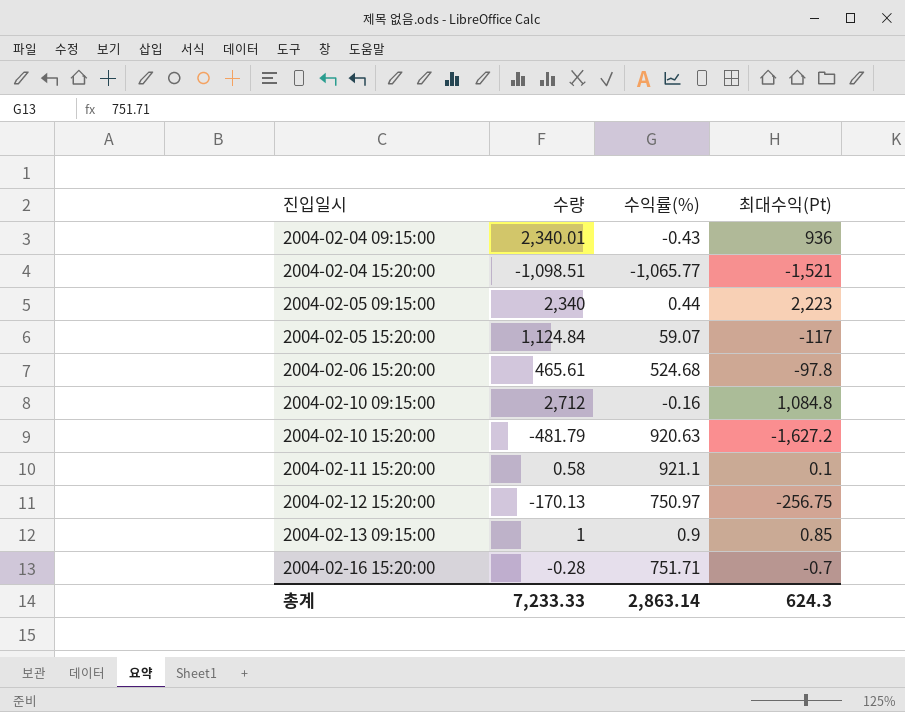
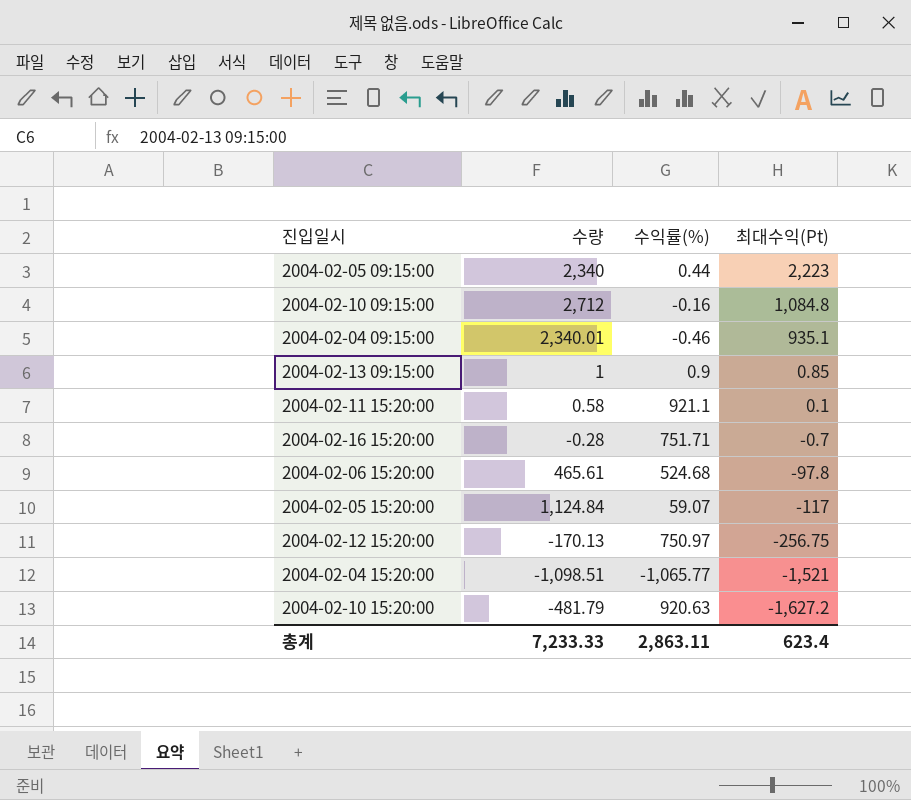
row order: 진입일시 ascending -> 최대수익(Pt) descending
2004-02-04 09:15:00 | 수익률(%): -0.43 -> -0.46
2004-02-04 09:15:00 | 최대수익(Pt): 936 -> 935.1
총계 | 수익률(%): 2,863.14 -> 2,863.11
총계 | 최대수익(Pt): 624.3 -> 623.4

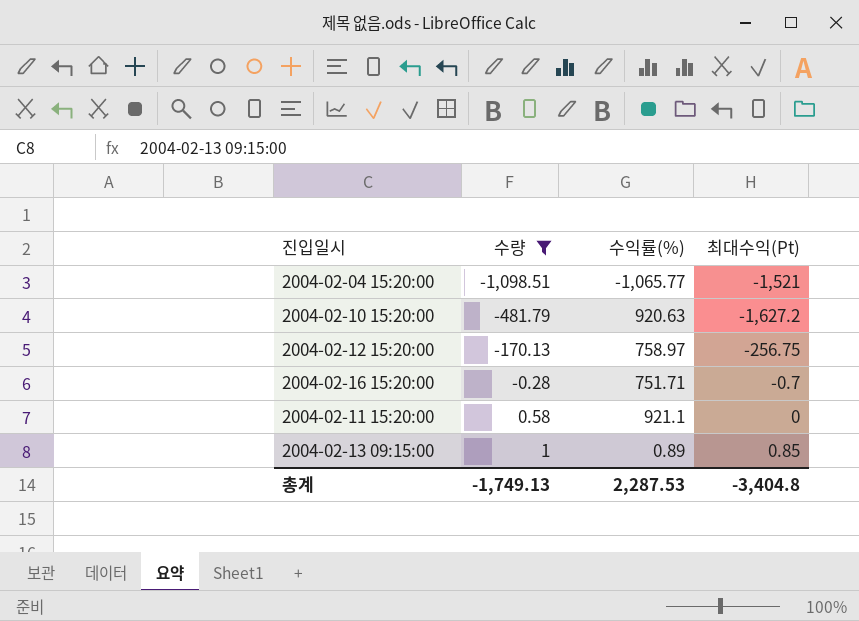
filter: none -> 수량 <= 1
row order: 최대수익(Pt) descending -> 수량 ascending
2004-02-12 15:20:00 | 수익률(%): 750.97 -> 758.97
2004-02-11 15:20:00 | 최대수익(Pt): 0.1 -> 0
2004-02-13 09:15:00 | 수익률(%): 0.9 -> 0.89
총계 | 수량: 7,233.33 -> -1,749.13
총계 | 수익률(%): 2,863.11 -> 2,287.53
총계 | 최대수익(Pt): 623.4 -> -3,404.8

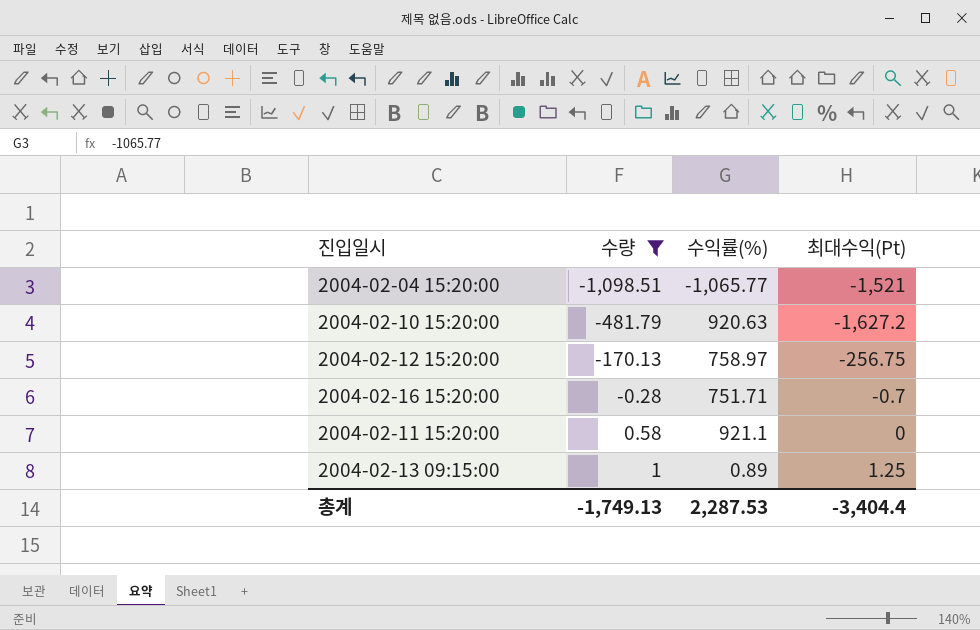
2004-02-13 09:15:00 | 최대수익(Pt): 0.85 -> 1.25
총계 | 최대수익(Pt): -3,404.8 -> -3,404.4

